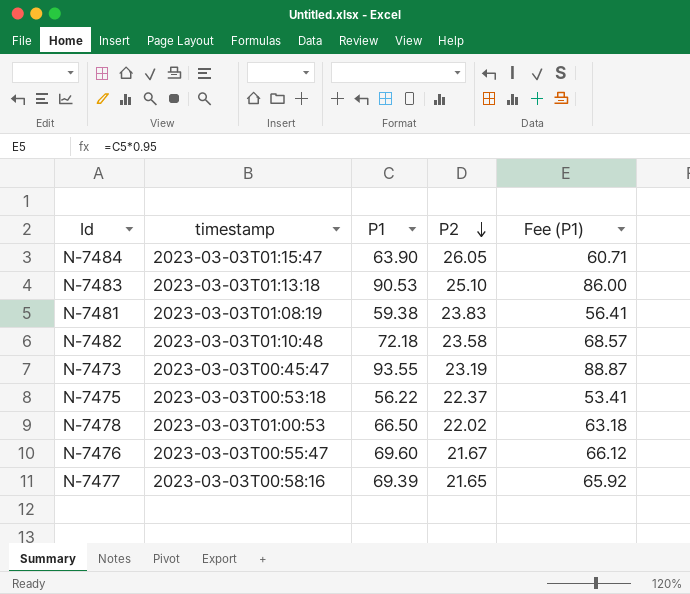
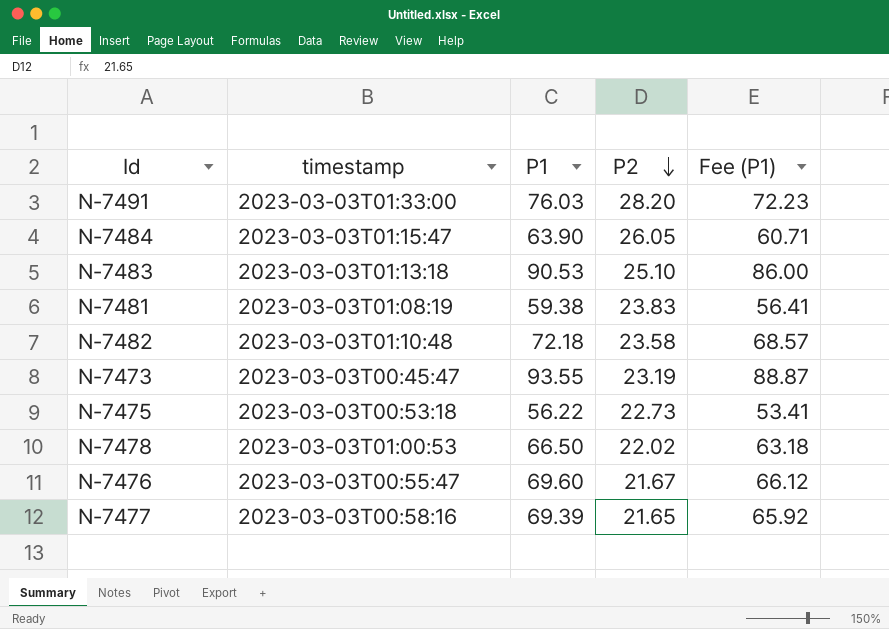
row N-7491: none -> 2023-03-03T01:33:00 | 76.03 | 28.20 | 72.23
N-7475 | P2: 22.37 -> 22.73

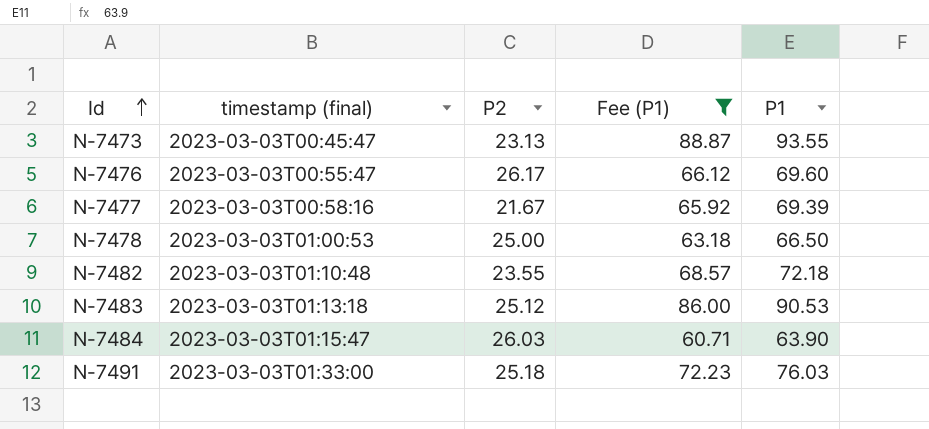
filter: none -> Fee (P1) >= 60.71
row order: P2 descending -> Id ascending
column name: timestamp -> timestamp (final)
column P1 | position: 3 -> 5
N-7473 | P2: 23.19 -> 23.13
N-7476 | P2: 21.67 -> 26.17
N-7477 | P2: 21.65 -> 21.67
N-7478 | P2: 22.02 -> 25.00
N-7482 | P2: 23.58 -> 23.55
N-7483 | P2: 25.10 -> 25.12
N-7484 | P2: 26.05 -> 26.03
N-7491 | P2: 28.20 -> 25.18

